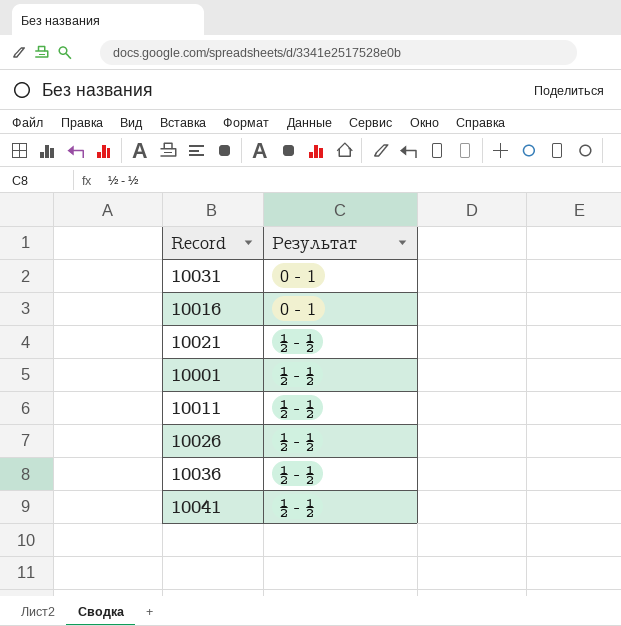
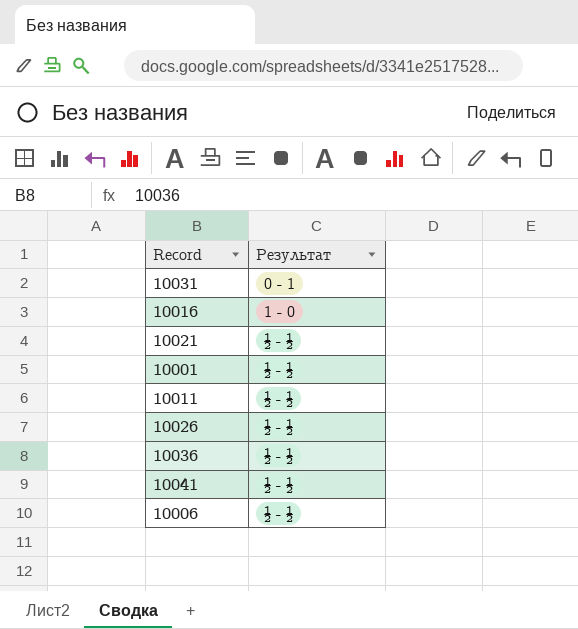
10016 | Результат: 0 - 1 -> 1 - 0
row 10006: none -> ½ - ½

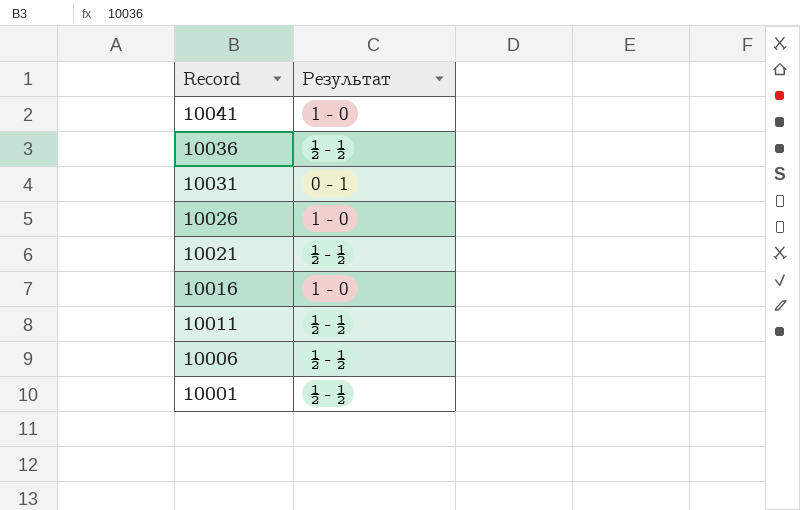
row order: Результат ascending -> Record descending
10041 | Результат: ½ - ½ -> 1 - 0
10026 | Результат: ½ - ½ -> 1 - 0

